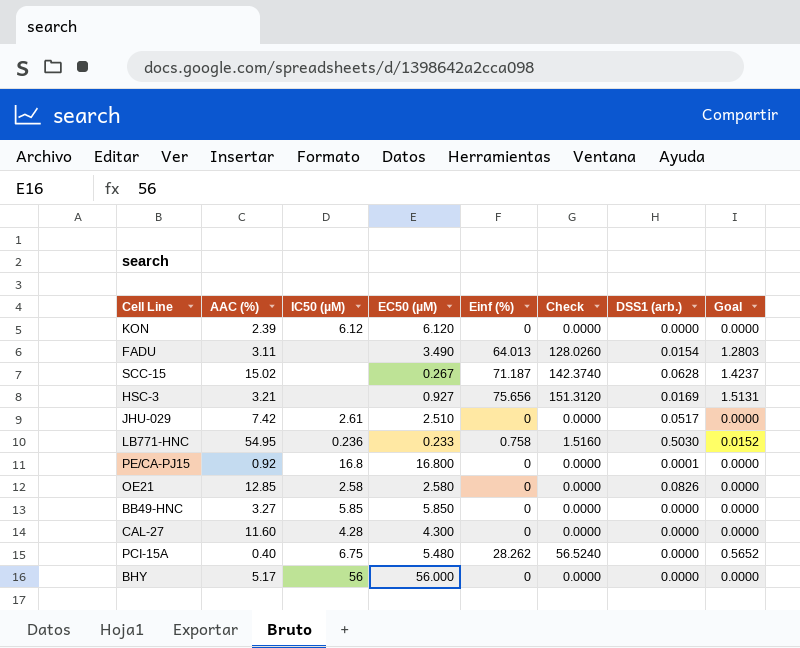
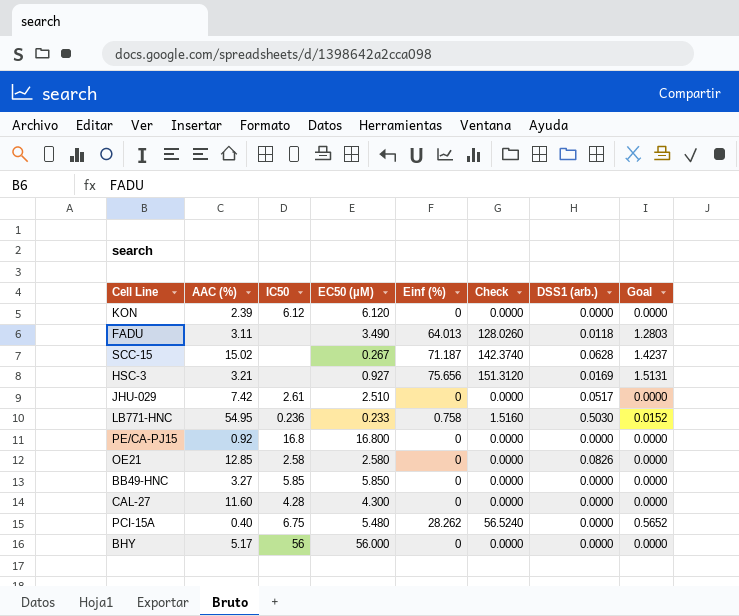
column name: IC50 (µM) -> IC50
FADU | DSS1 (arb.): 0.0154 -> 0.0118
PE/CA-PJ15 | DSS1 (arb.): 0.0001 -> 0.0000

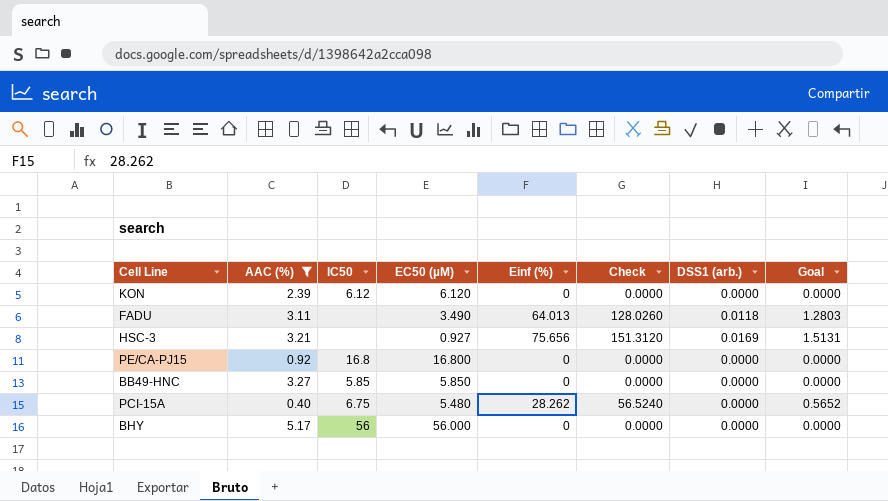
filter: none -> AAC (%) <= 5.17

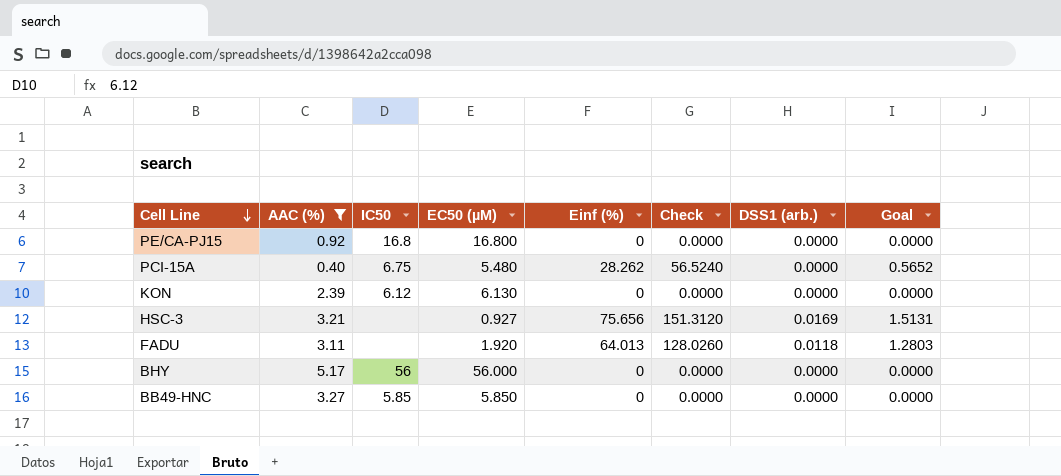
row order: none -> Cell Line descending
KON | EC50 (µM): 6.120 -> 6.130
FADU | EC50 (µM): 3.490 -> 1.920

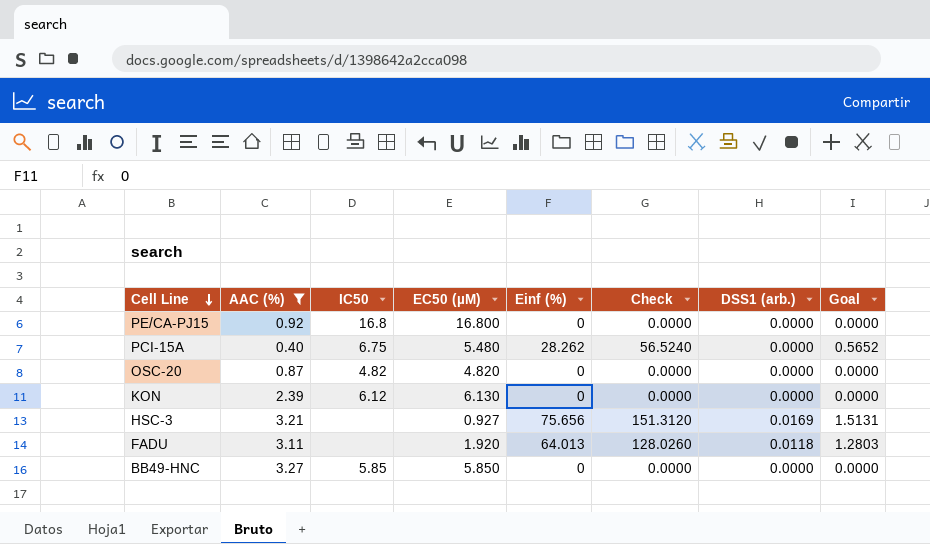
row BHY: 5.17 | 56 | 56.000 | 0 | 0.0000 | 0.0000 | 0.0000 -> none
row OSC-20: none -> 0.87 | 4.82 | 4.820 | 0 | 0.0000 | 0.0000 | 0.0000

